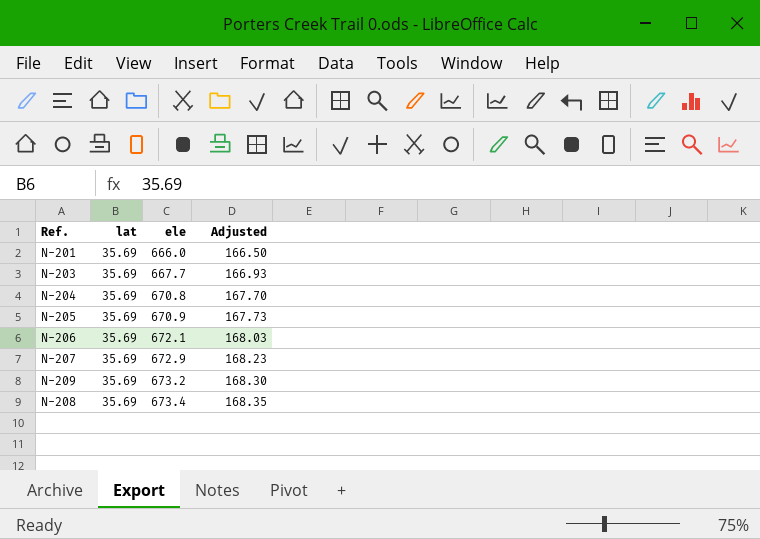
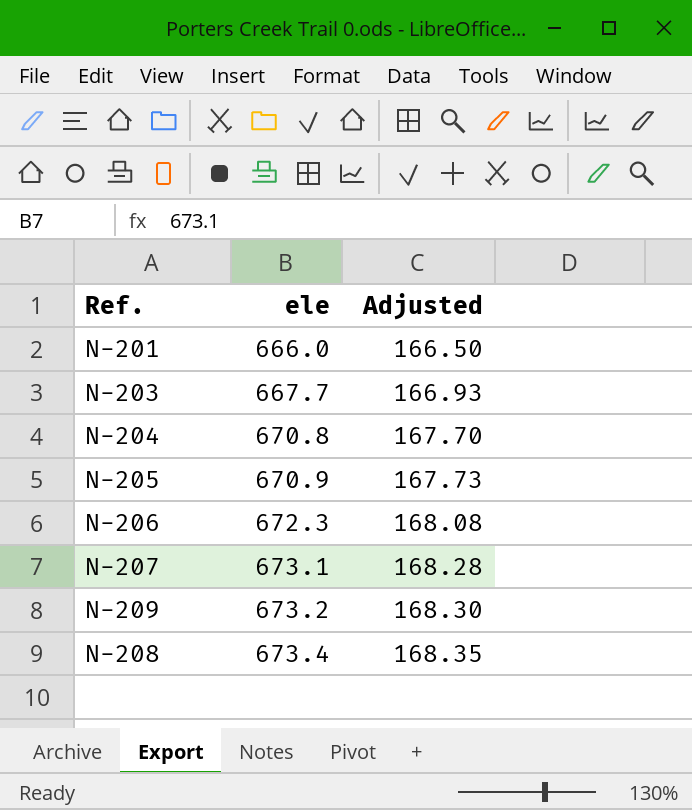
column lat | position: 2 -> none
N-206 | ele: 672.1 -> 672.3
N-206 | Adjusted: 168.03 -> 168.08
N-207 | ele: 672.9 -> 673.1
N-207 | Adjusted: 168.23 -> 168.28

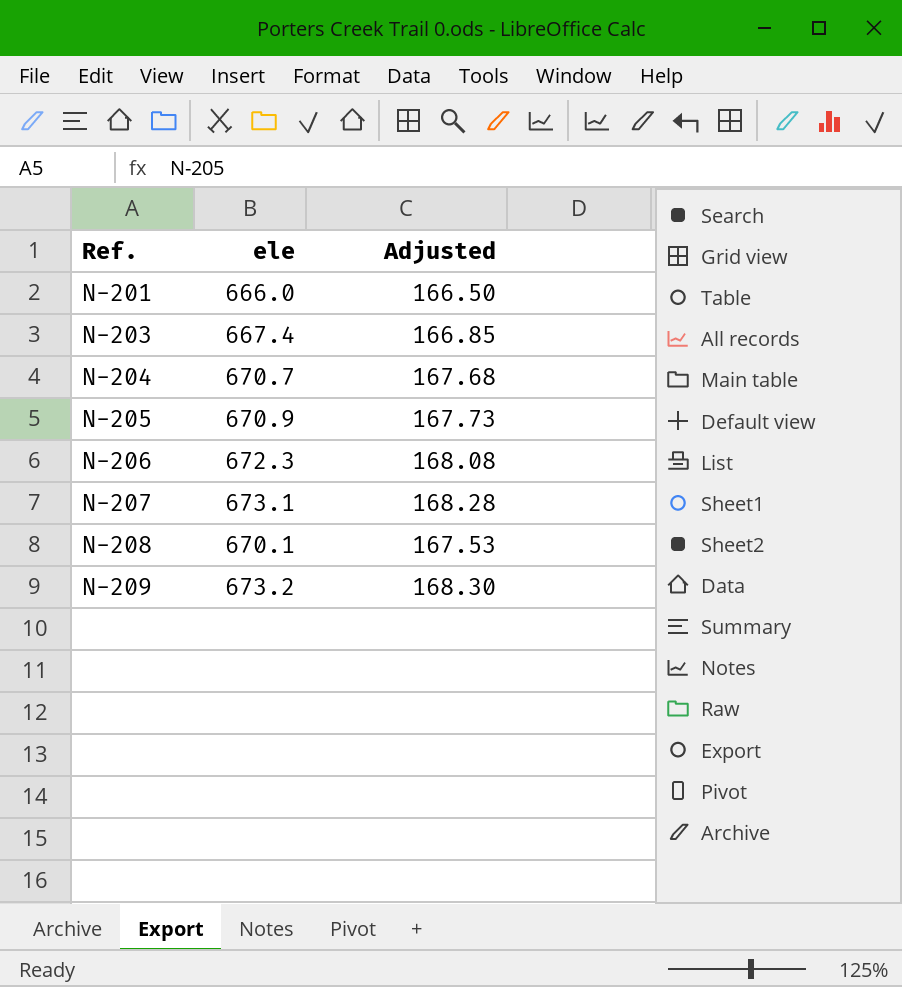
row order: ele ascending -> Ref. ascending
N-203 | ele: 667.7 -> 667.4
N-203 | Adjusted: 166.93 -> 166.85
N-204 | ele: 670.8 -> 670.7
N-204 | Adjusted: 167.70 -> 167.68
N-208 | ele: 673.4 -> 670.1
N-208 | Adjusted: 168.35 -> 167.53

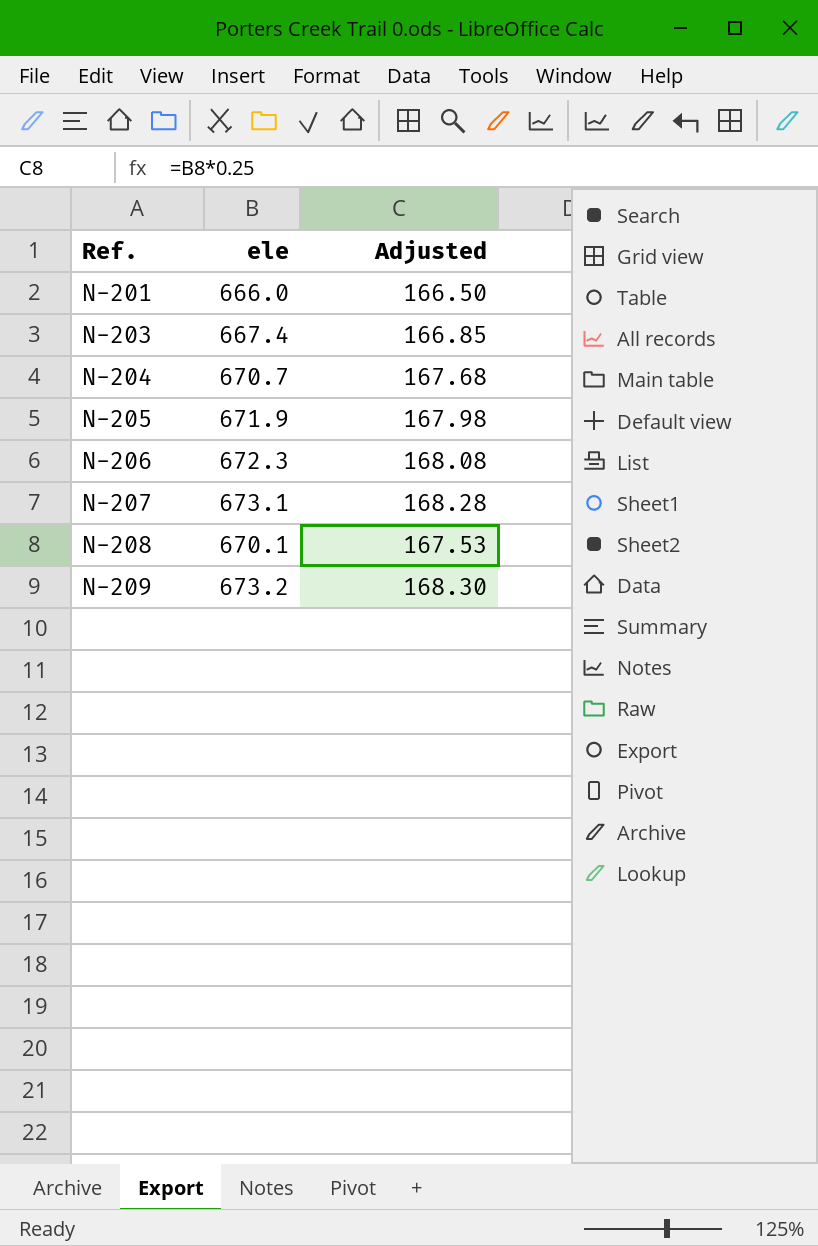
N-205 | ele: 670.9 -> 671.9
N-205 | Adjusted: 167.73 -> 167.98

